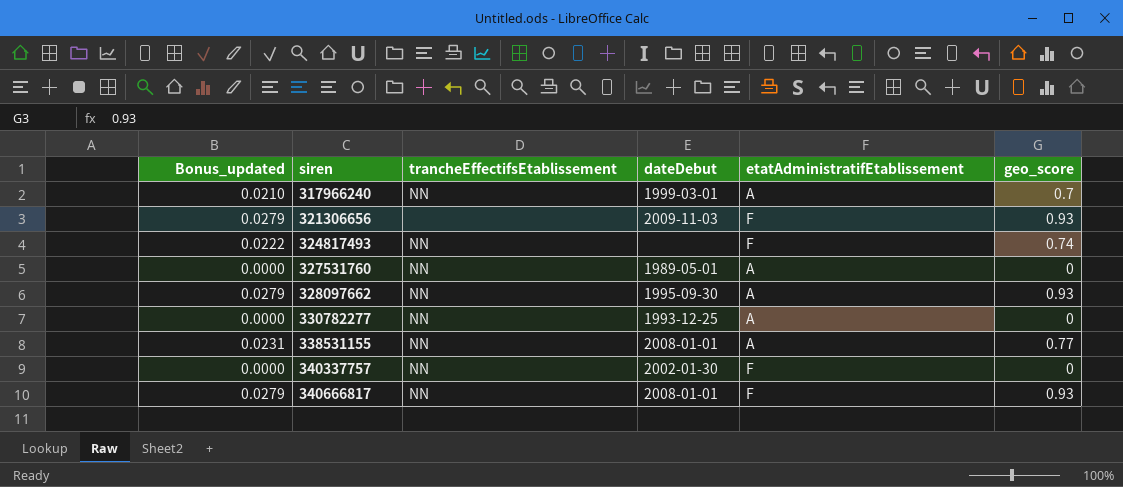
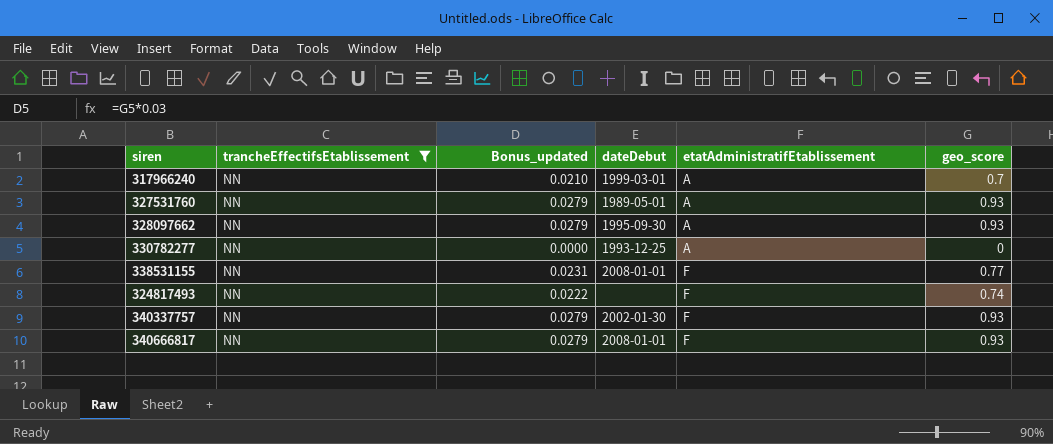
filter: none -> trancheEffectifsEtablissement = NN
row order: siren ascending -> etatAdministratifEtablissement ascending
column Bonus_updated | position: 1 -> 3
327531760 | Bonus_updated: 0.0000 -> 0.0279
327531760 | geo_score: 0 -> 0.93
338531155 | etatAdministratifEtablissement: A -> F
340337757 | Bonus_updated: 0.0000 -> 0.0279
340337757 | geo_score: 0 -> 0.93

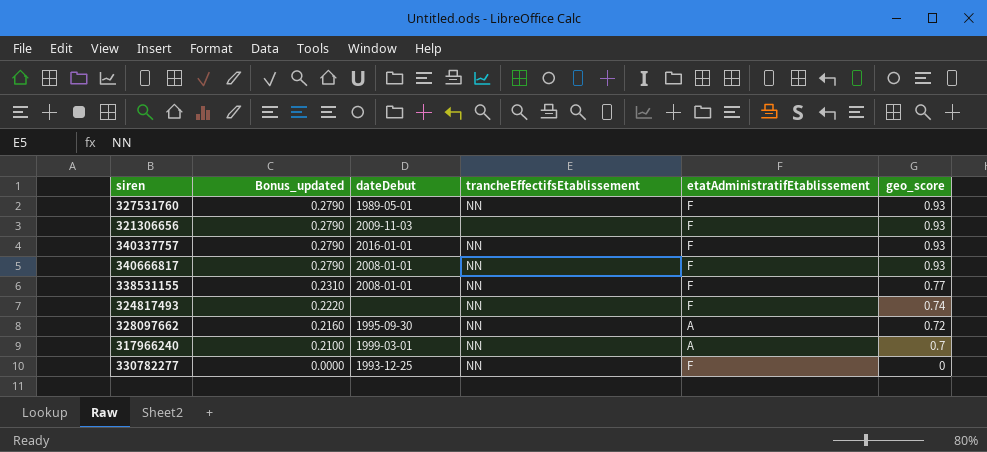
filter: trancheEffectifsEtablissement = NN -> none
row order: etatAdministratifEtablissement ascending -> Bonus_updated descending
column Bonus_updated | formula: [geo_score] * 0.03 -> [geo_score] * 0.3
column trancheEffectifsEtablissement | position: 2 -> 4
327531760 | etatAdministratifEtablissement: A -> F
340337757 | dateDebut: 2002-01-30 -> 2016-01-01
328097662 | geo_score: 0.93 -> 0.72
330782277 | etatAdministratifEtablissement: A -> F

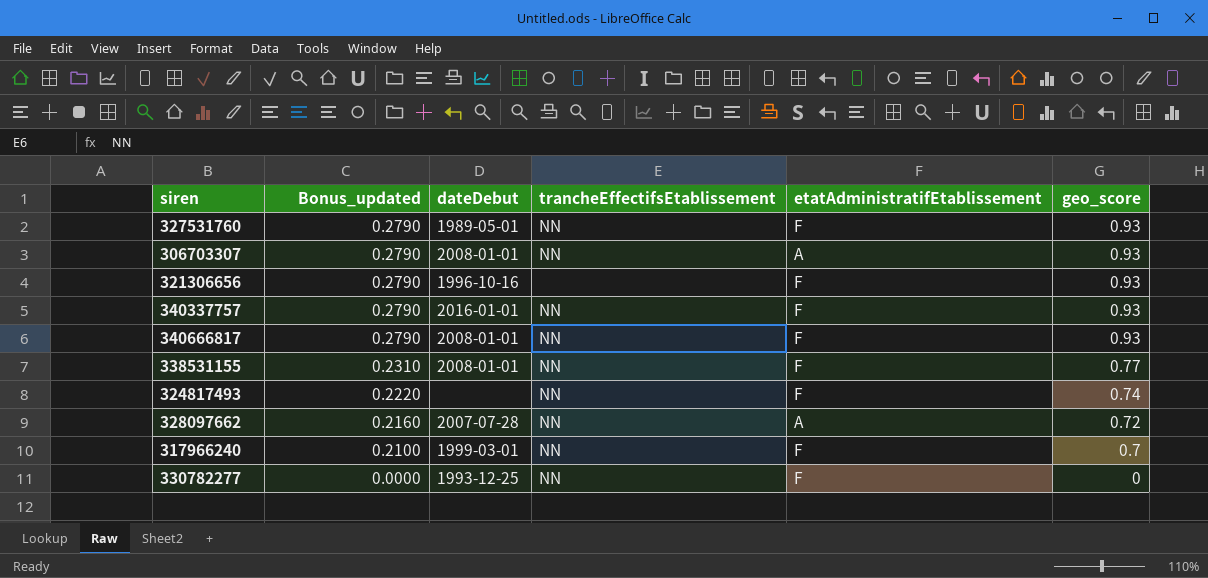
row 306703307: none -> 0.2790 | 2008-01-01 | NN | A | 0.93
321306656 | dateDebut: 2009-11-03 -> 1996-10-16
328097662 | dateDebut: 1995-09-30 -> 2007-07-28
317966240 | etatAdministratifEtablissement: A -> F

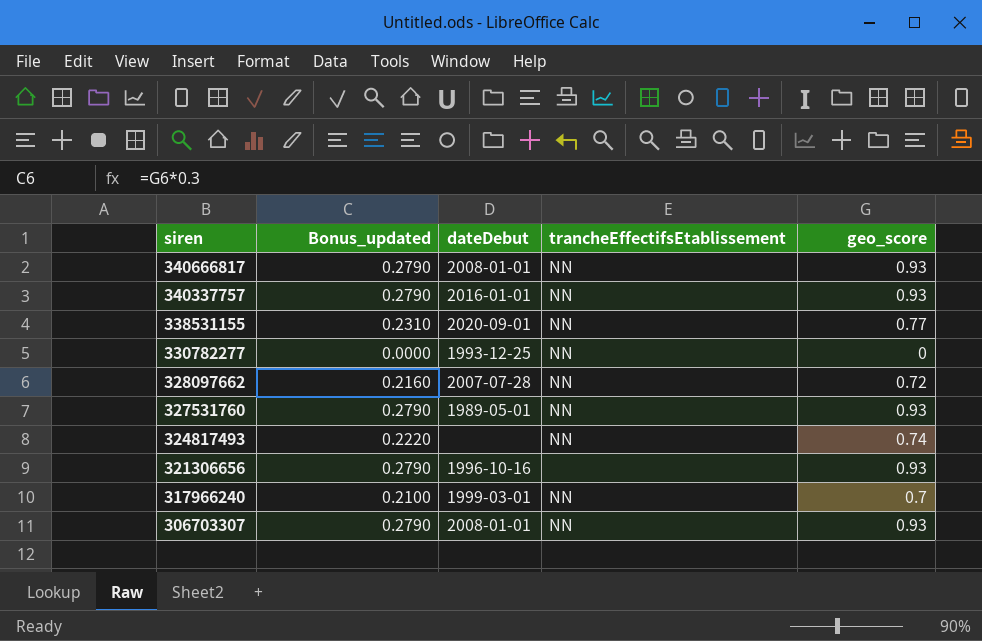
row order: Bonus_updated descending -> siren descending
column etatAdministratifEtablissement | position: 5 -> none
338531155 | dateDebut: 2008-01-01 -> 2020-09-01

